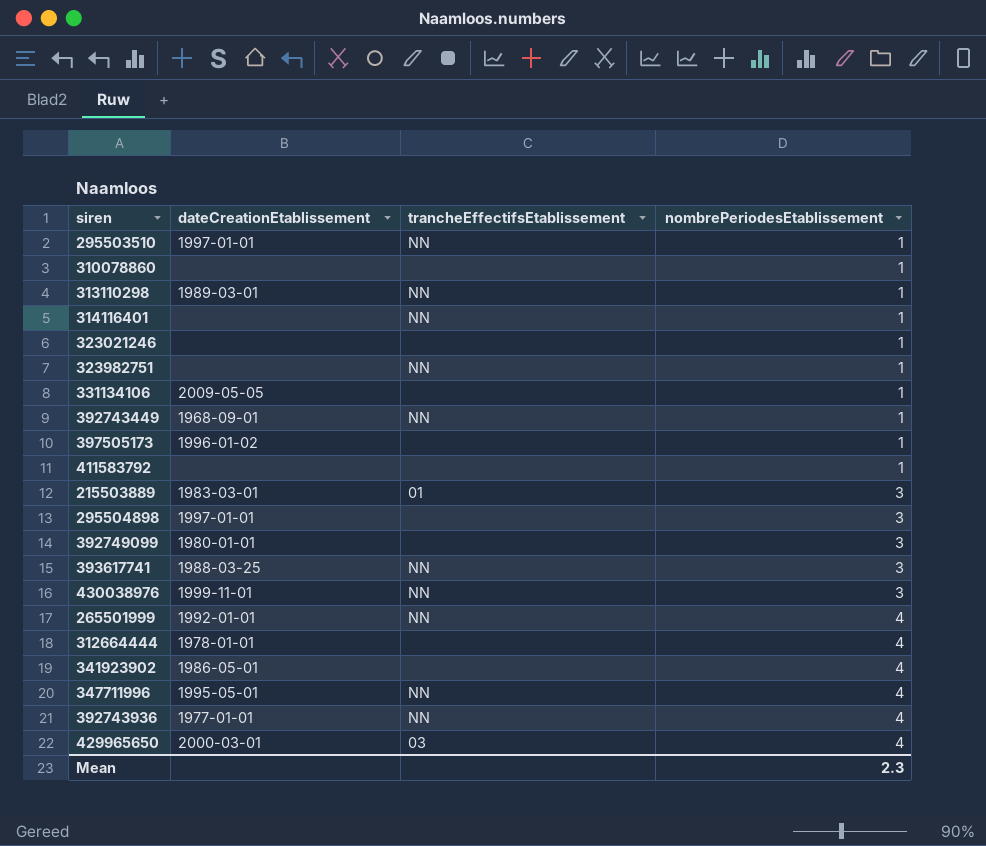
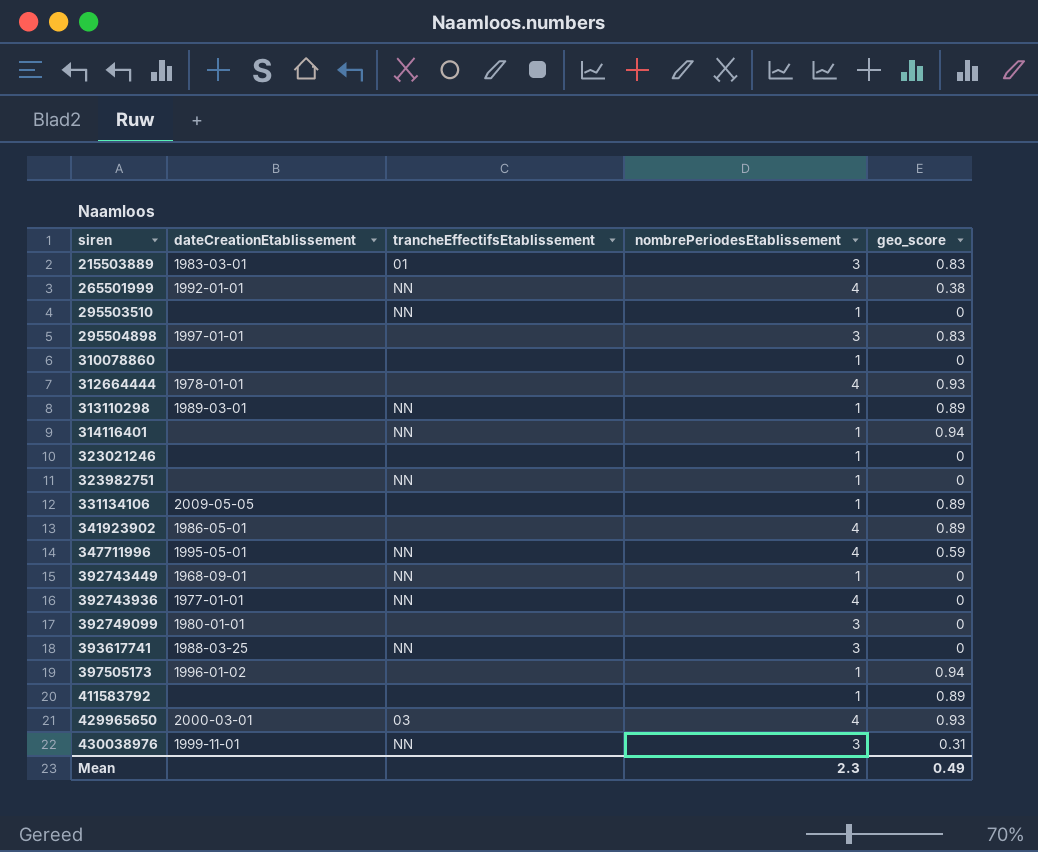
row order: nombrePeriodesEtablissement ascending -> siren ascending
column geo_score | position: none -> 5
295503510 | dateCreationEtablissement: 1997-01-01 -> none

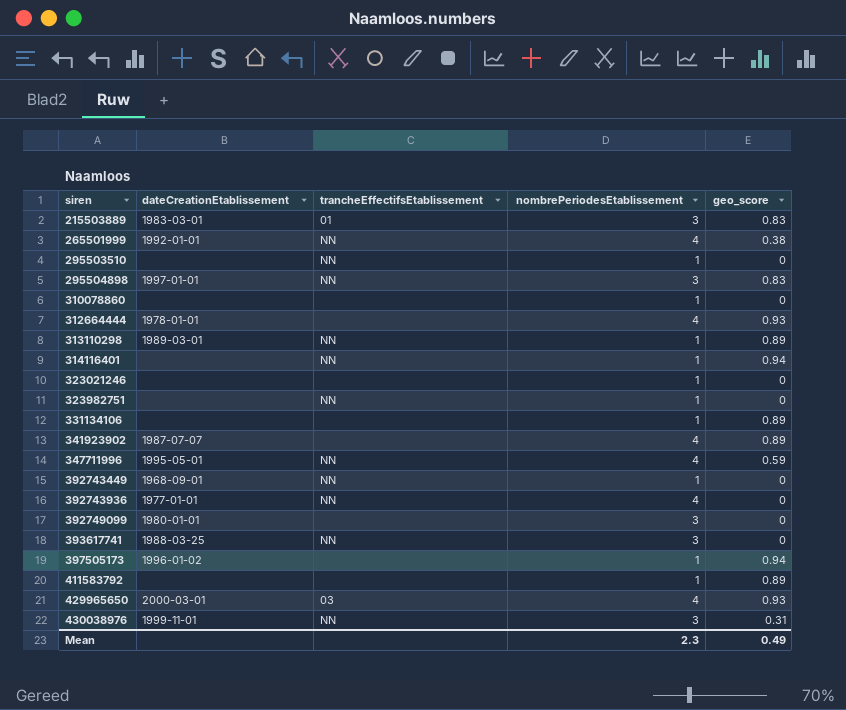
295504898 | trancheEffectifsEtablissement: none -> NN
331134106 | dateCreationEtablissement: 2009-05-05 -> none
341923902 | dateCreationEtablissement: 1986-05-01 -> 1987-07-07

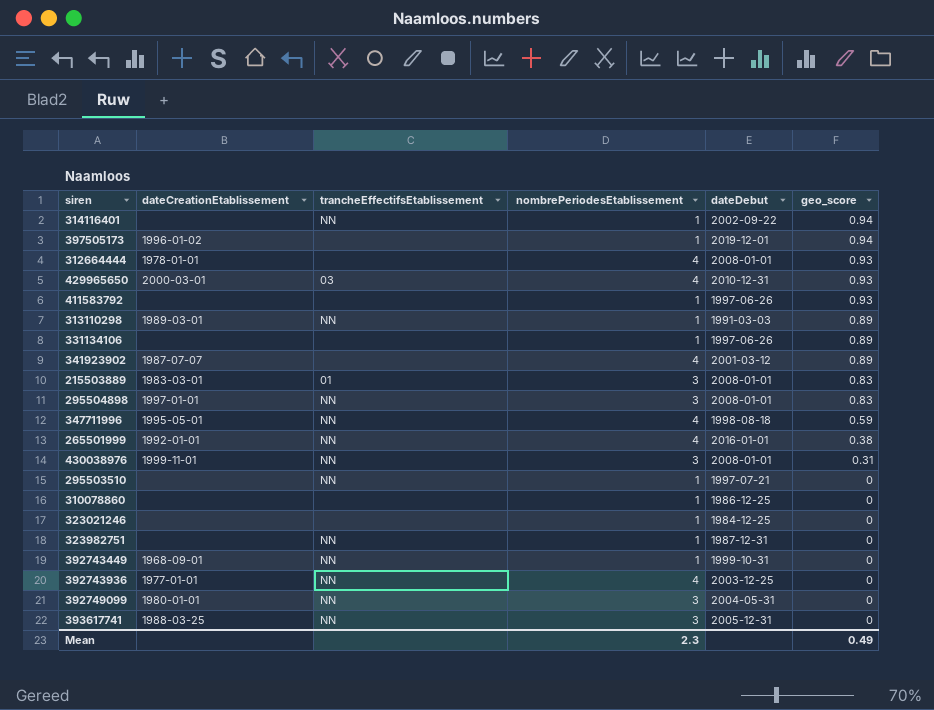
row order: siren ascending -> geo_score descending
column dateDebut | position: none -> 5
411583792 | geo_score: 0.89 -> 0.93
392749099 | trancheEffectifsEtablissement: none -> NN

